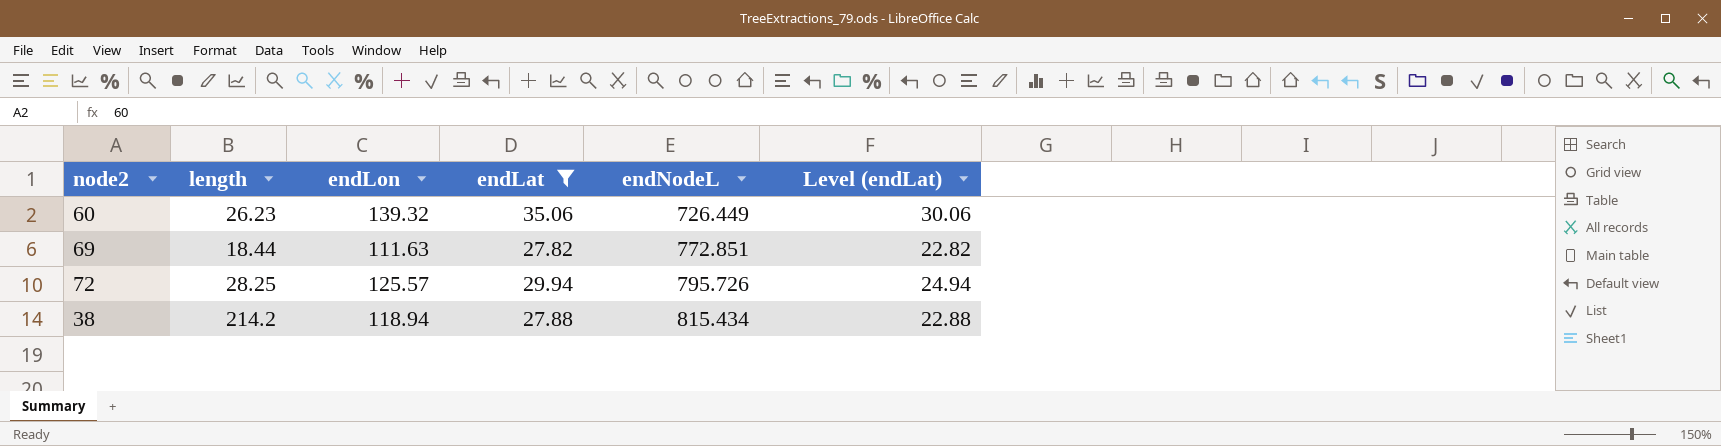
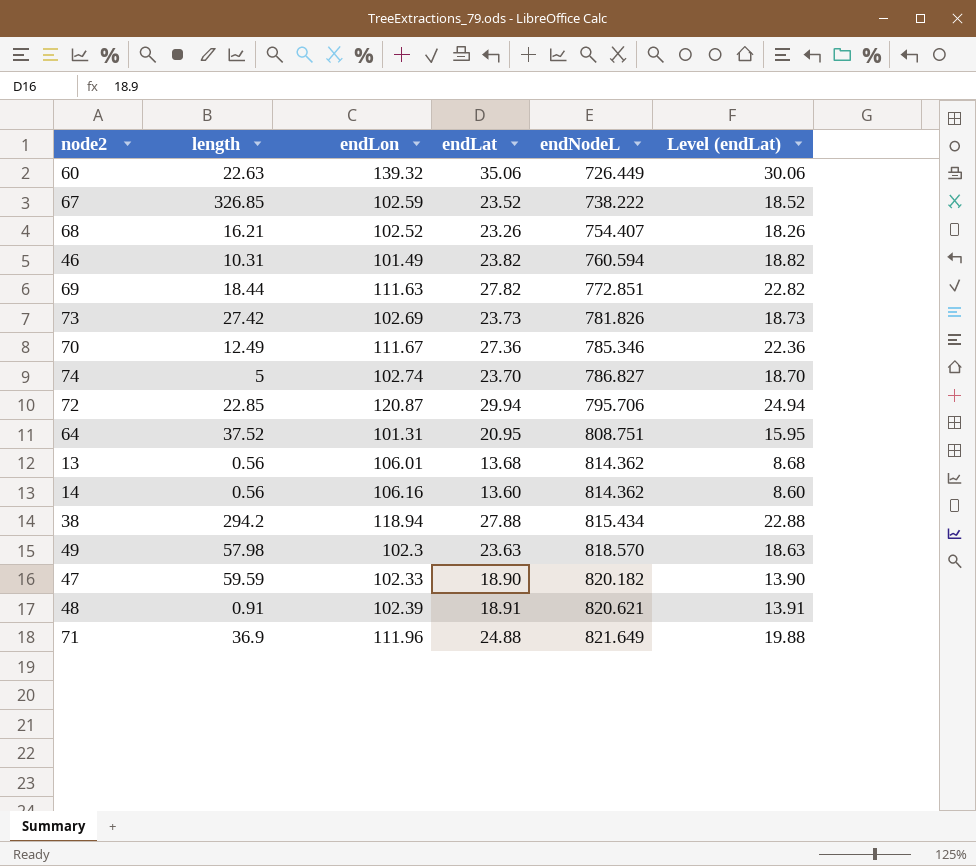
filter: endLat >= 27.82 -> none
60 | length: 26.23 -> 22.63
72 | length: 28.25 -> 22.85
72 | endLon: 125.57 -> 120.87
72 | endNodeL: 795.726 -> 795.706
38 | length: 214.2 -> 294.2

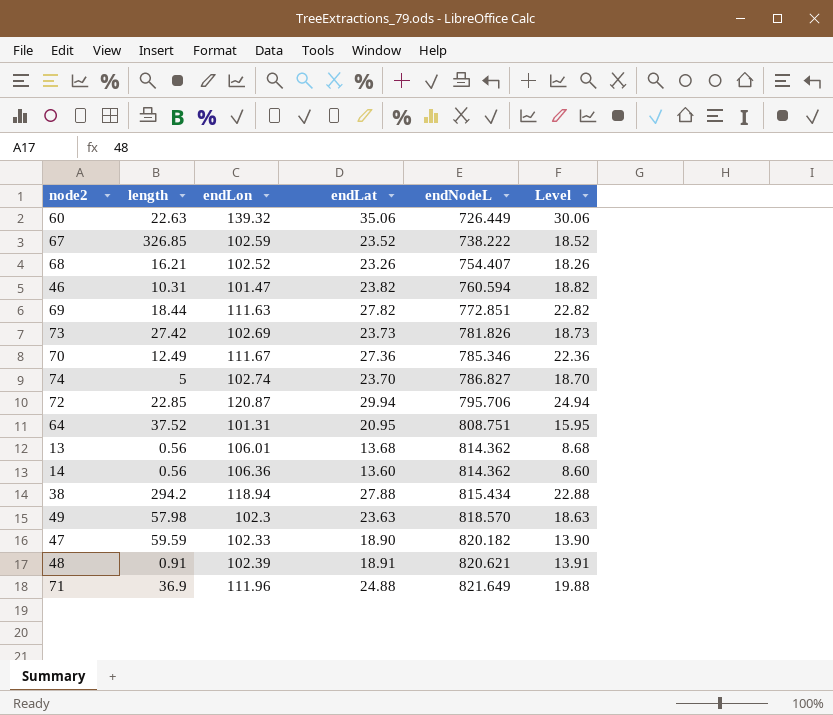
column name: Level (endLat) -> Level
46 | endLon: 101.49 -> 101.47
14 | endLon: 106.16 -> 106.36

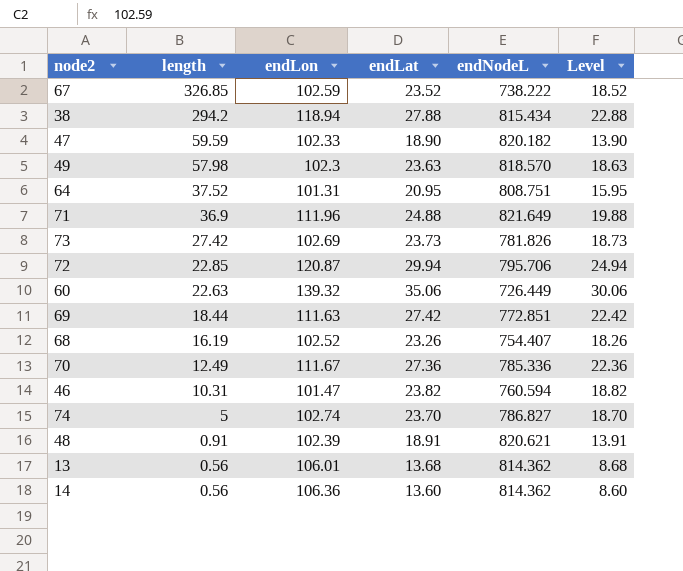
row order: endNodeL ascending -> length descending
69 | endLat: 27.82 -> 27.42
69 | Level: 22.82 -> 22.42
68 | length: 16.21 -> 16.19
70 | endNodeL: 785.346 -> 785.336

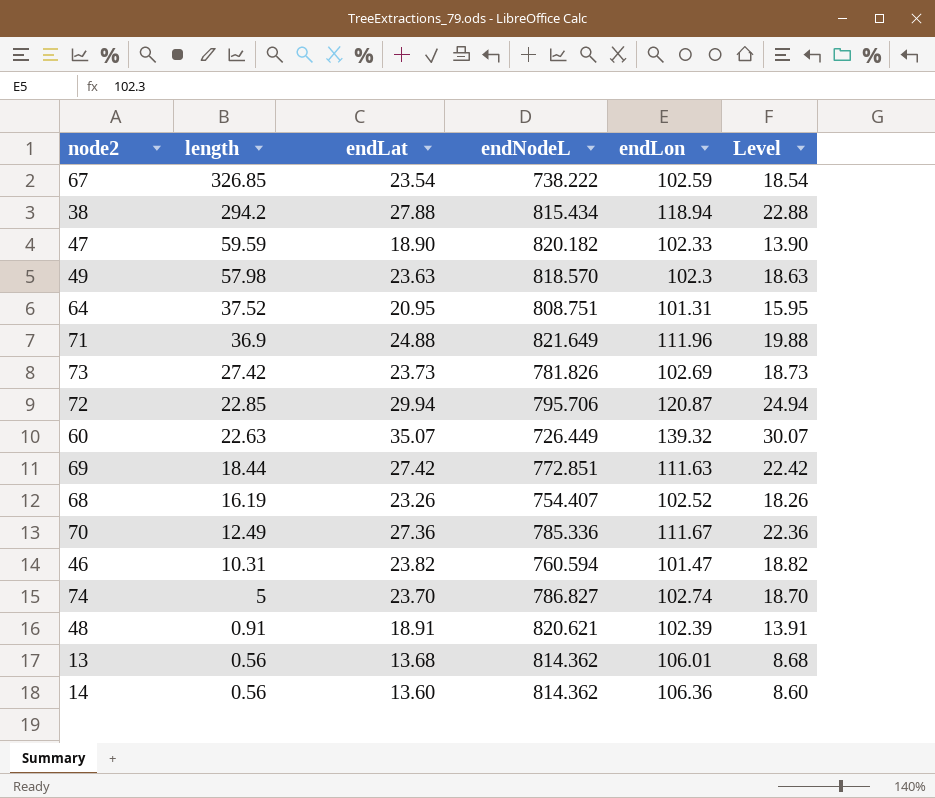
column endLon | position: 3 -> 5
67 | endLat: 23.52 -> 23.54
67 | Level: 18.52 -> 18.54
60 | endLat: 35.06 -> 35.07
60 | Level: 30.06 -> 30.07

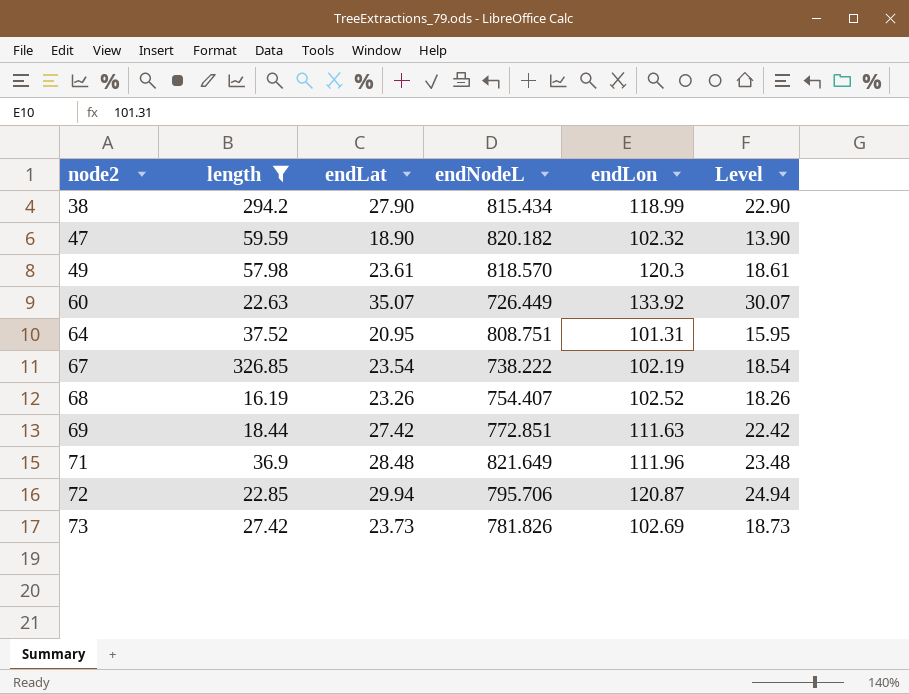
filter: none -> length >= 16.19
row order: length descending -> node2 ascending
38 | endLat: 27.88 -> 27.90
38 | endLon: 118.94 -> 118.99
38 | Level: 22.88 -> 22.90
47 | endLon: 102.33 -> 102.32
49 | endLat: 23.63 -> 23.61
49 | endLon: 102.3 -> 120.3
49 | Level: 18.63 -> 18.61
60 | endLon: 139.32 -> 133.92
67 | endLon: 102.59 -> 102.19
71 | endLat: 24.88 -> 28.48
71 | Level: 19.88 -> 23.48

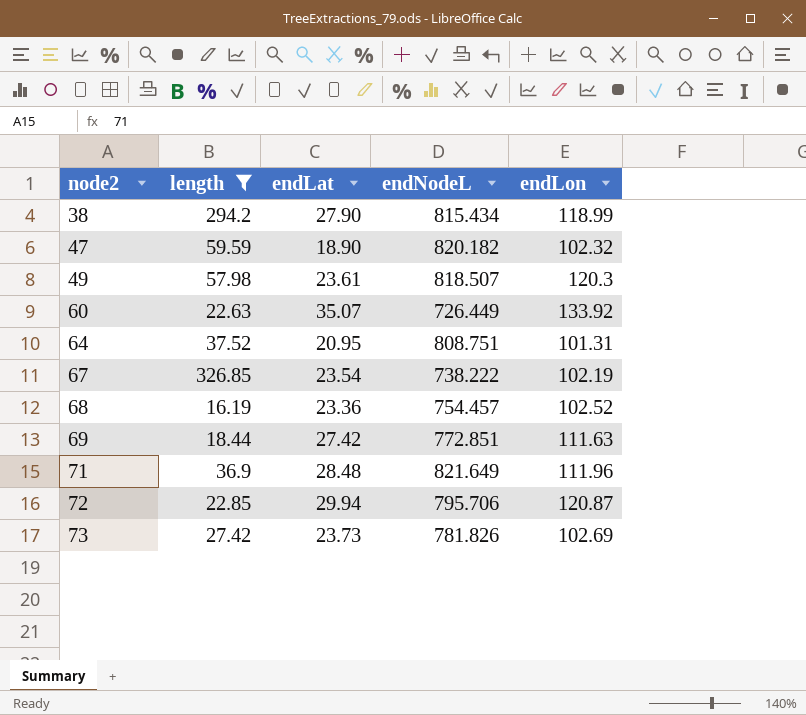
column Level | formula: [endLat] - 5 -> none
49 | endNodeL: 818.570 -> 818.507
68 | endLat: 23.26 -> 23.36
68 | endNodeL: 754.407 -> 754.457

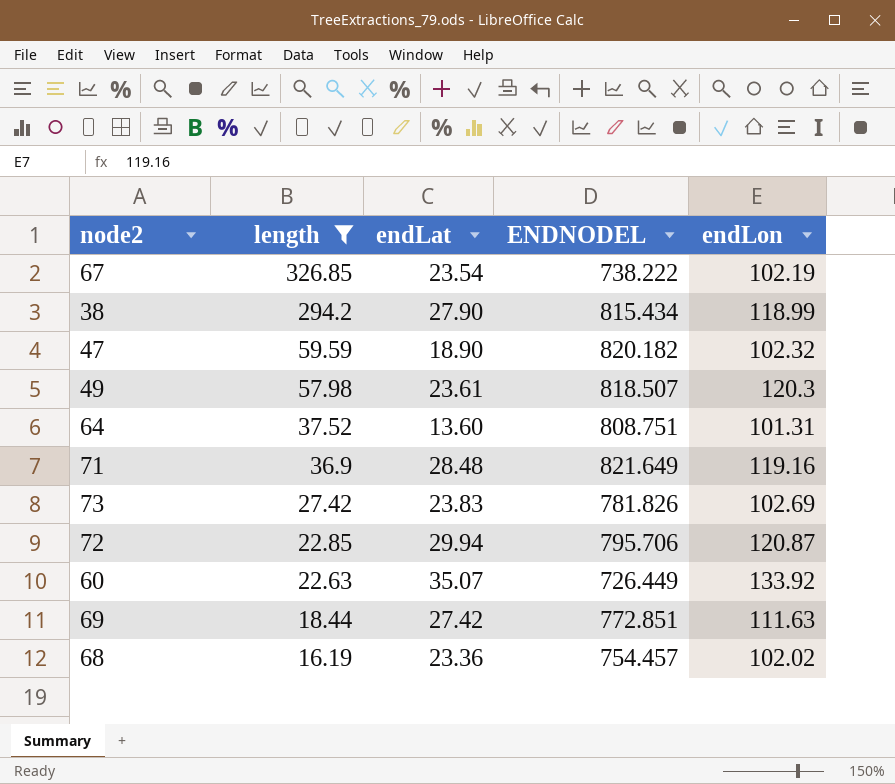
row order: node2 ascending -> length descending
column name: endNodeL -> ENDNODEL
64 | endLat: 20.95 -> 13.60
71 | endLon: 111.96 -> 119.16
73 | endLat: 23.73 -> 23.83
68 | endLon: 102.52 -> 102.02

